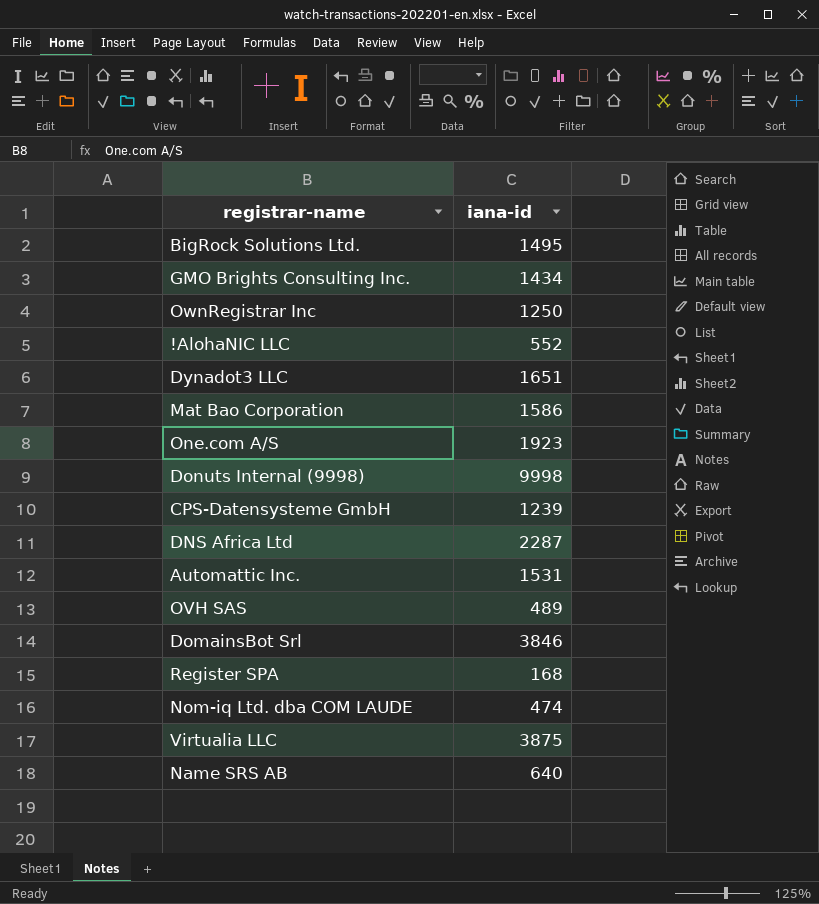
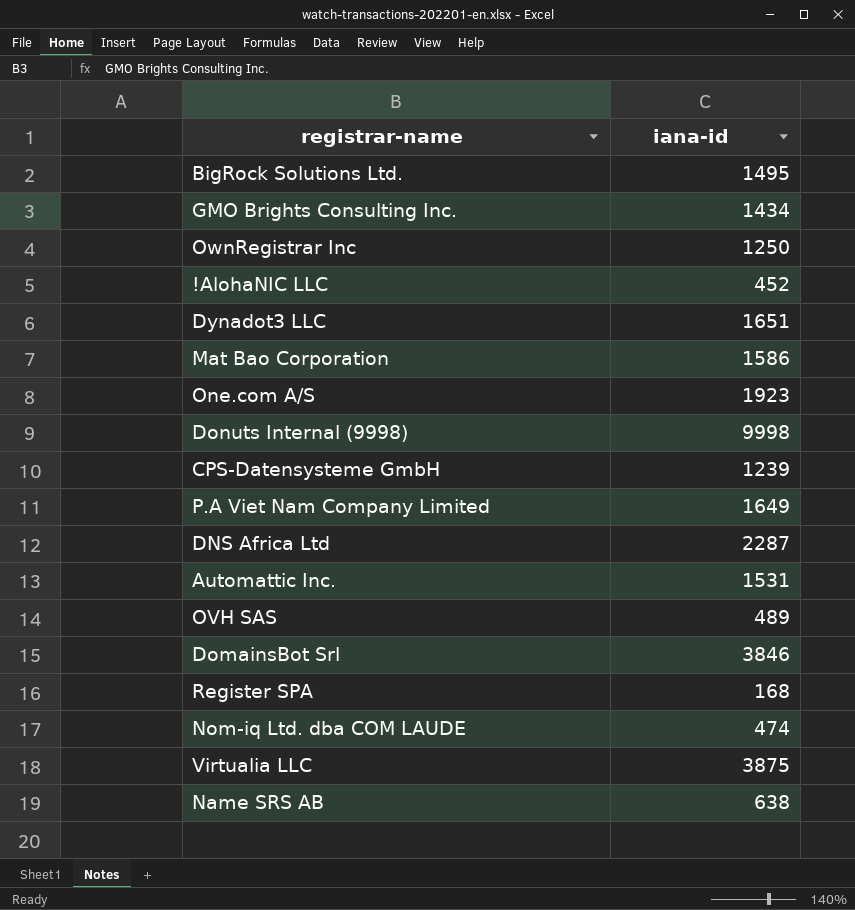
!AlohaNIC LLC | iana-id: 552 -> 452
row P.A Viet Nam Company Limited: none -> 1649
Name SRS AB | iana-id: 640 -> 638

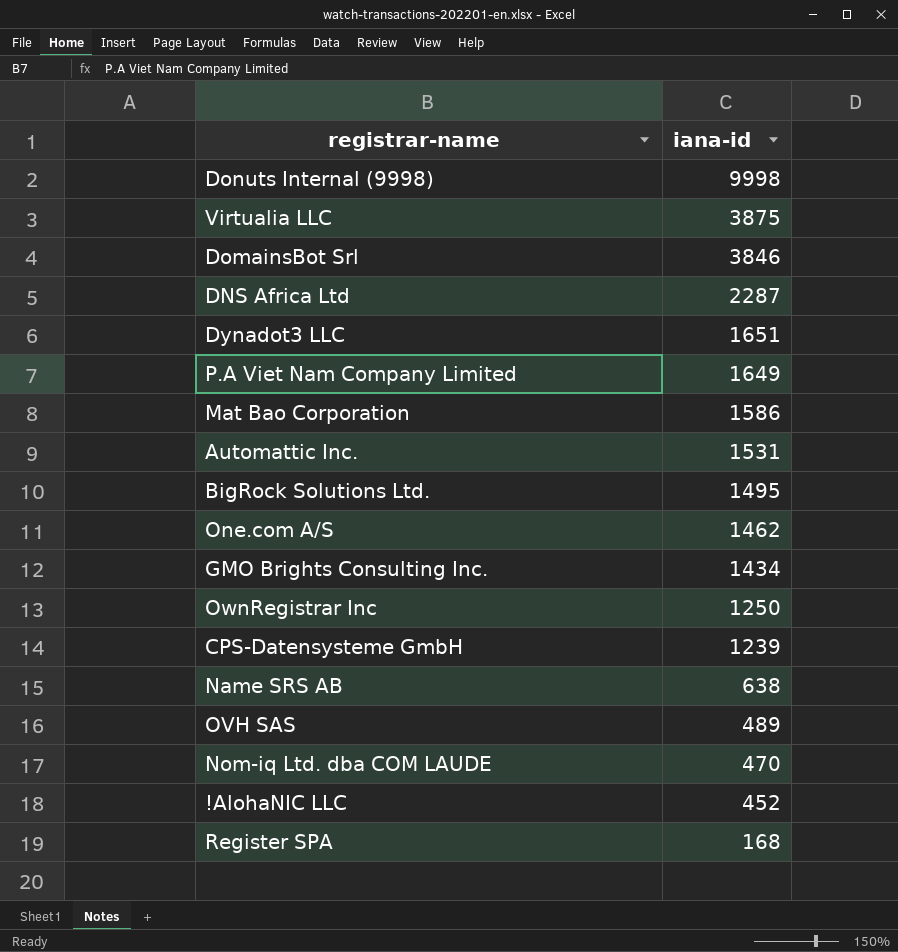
row order: none -> iana-id descending
One.com A/S | iana-id: 1923 -> 1462
Nom-iq Ltd. dba COM LAUDE | iana-id: 474 -> 470

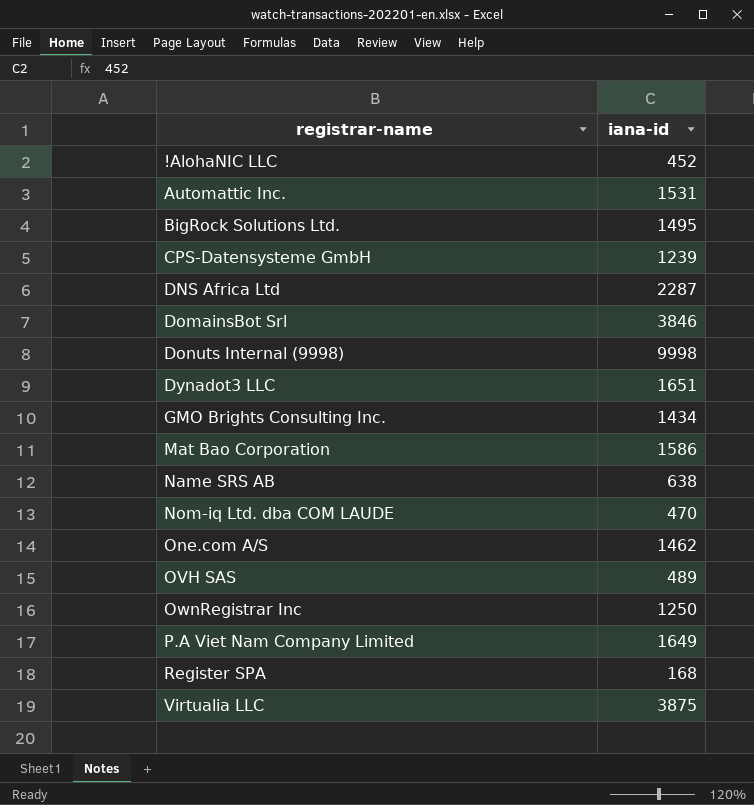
row order: iana-id descending -> registrar-name ascending

